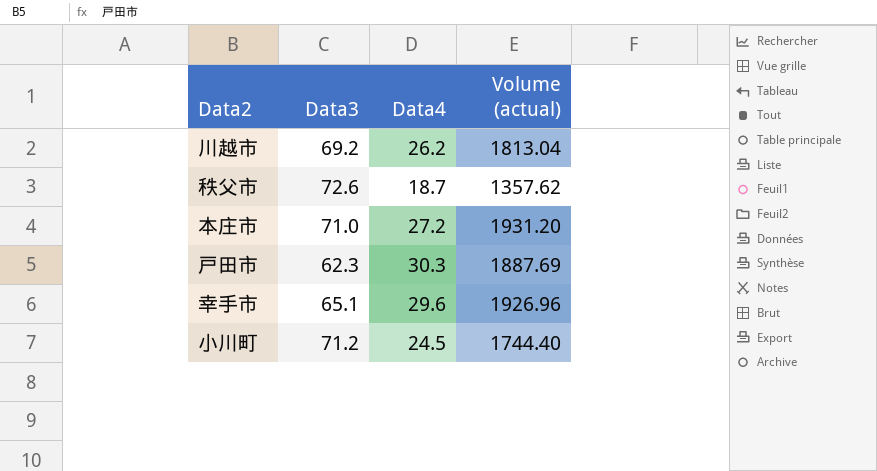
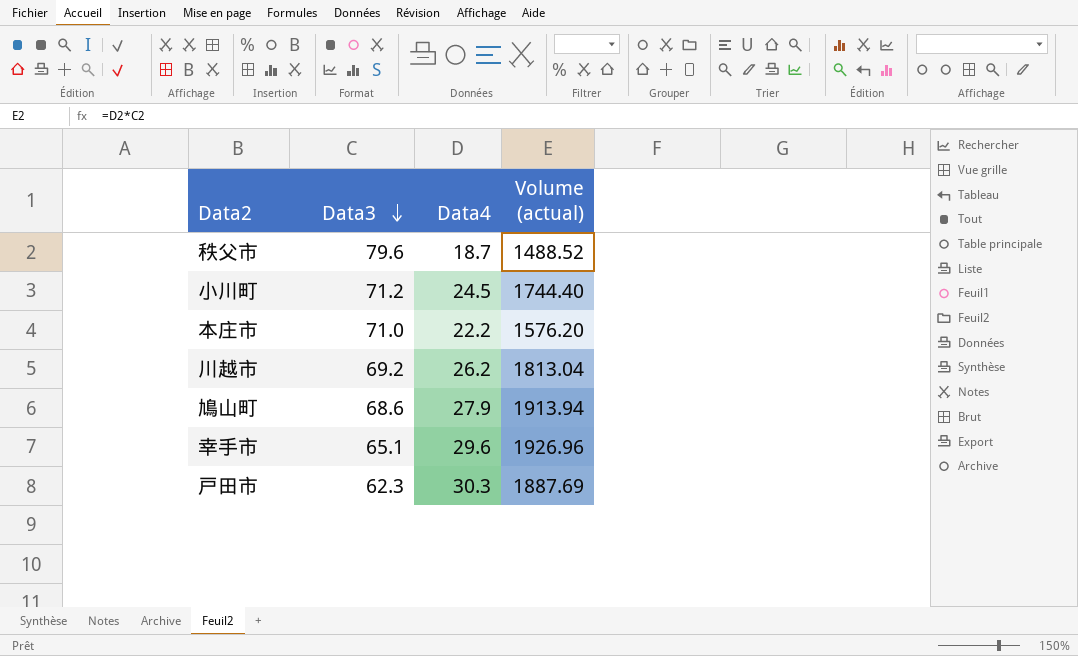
row order: none -> Data3 descending
秩父市 | Data3: 72.6 -> 79.6
秩父市 | Volume (actual): 1357.62 -> 1488.52
本庄市 | Data4: 27.2 -> 22.2
本庄市 | Volume (actual): 1931.20 -> 1576.20
row 鳩山町: none -> 68.6 | 27.9 | 1913.94

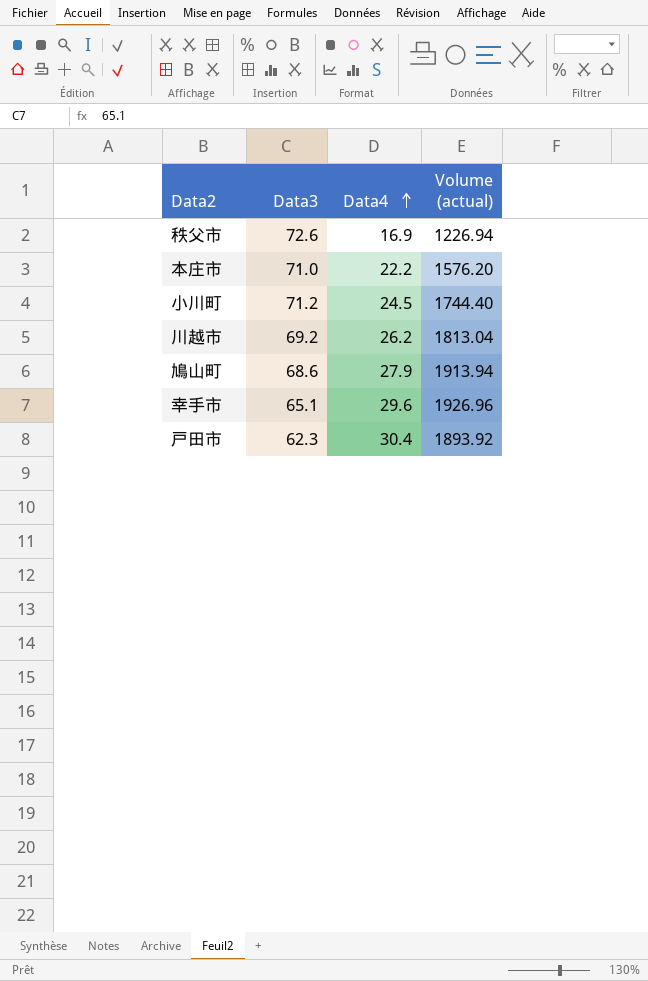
row order: Data3 descending -> Data4 ascending
秩父市 | Data3: 79.6 -> 72.6
秩父市 | Data4: 18.7 -> 16.9
秩父市 | Volume (actual): 1488.52 -> 1226.94
戸田市 | Data4: 30.3 -> 30.4
戸田市 | Volume (actual): 1887.69 -> 1893.92

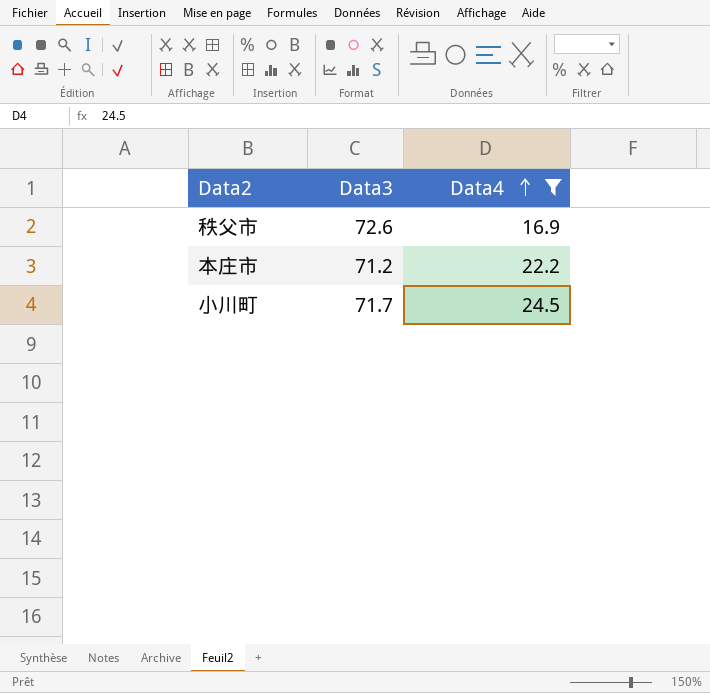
filter: none -> Data4 <= 24.5
column Volume (actual) | formula: [Data3] * [Data4] -> none
本庄市 | Data3: 71.0 -> 71.2
小川町 | Data3: 71.2 -> 71.7

